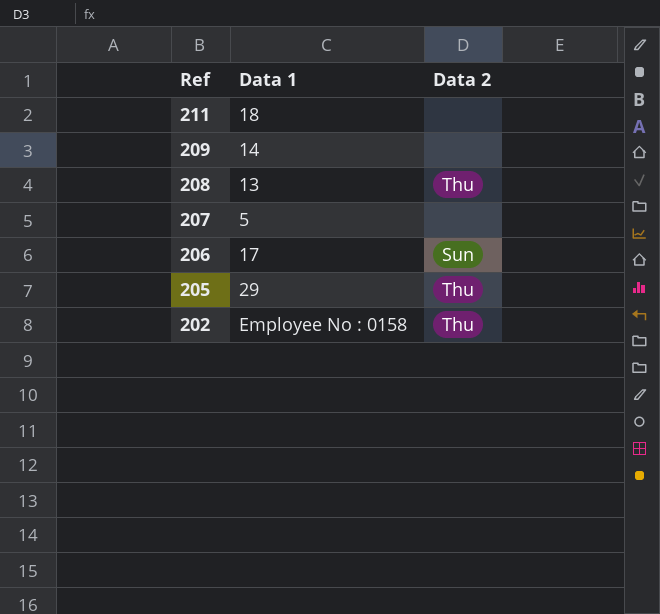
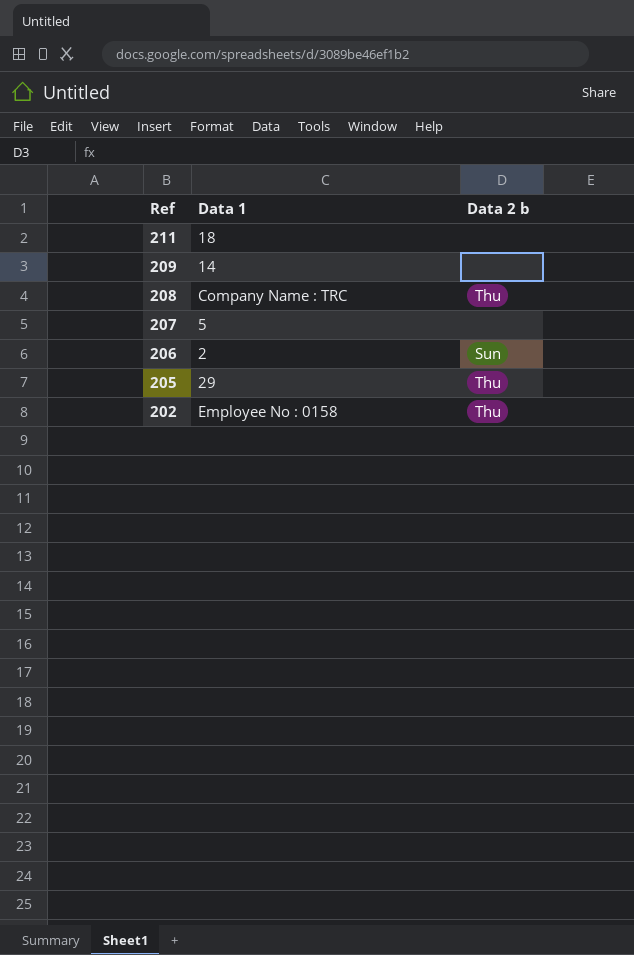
column name: Data 2 -> Data 2 b
208 | Data 1: 13 -> Company Name : TRC
206 | Data 1: 17 -> 2

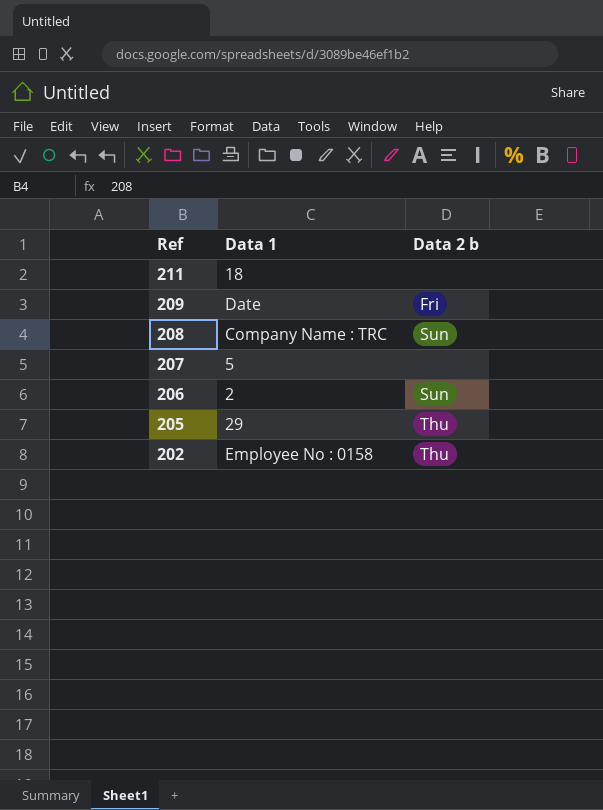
209 | Data 1: 14 -> Date
209 | Data 2 b: none -> Fri
208 | Data 2 b: Thu -> Sun

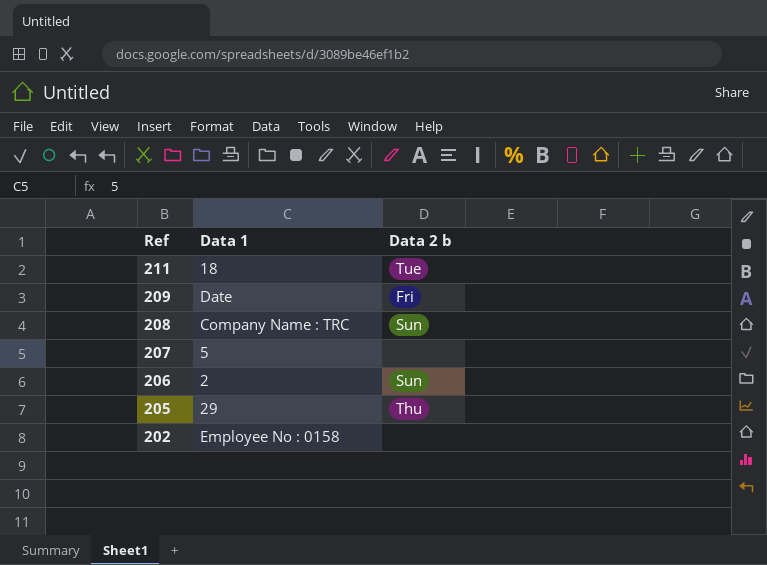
211 | Data 2 b: none -> Tue
202 | Data 2 b: Thu -> none

